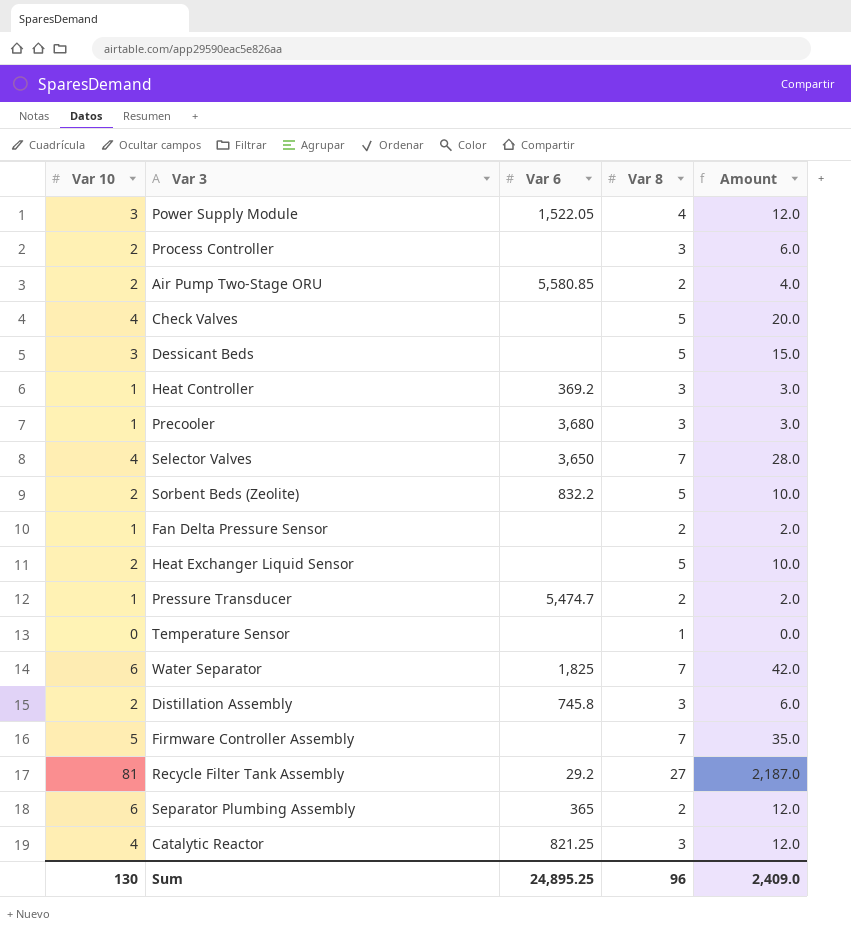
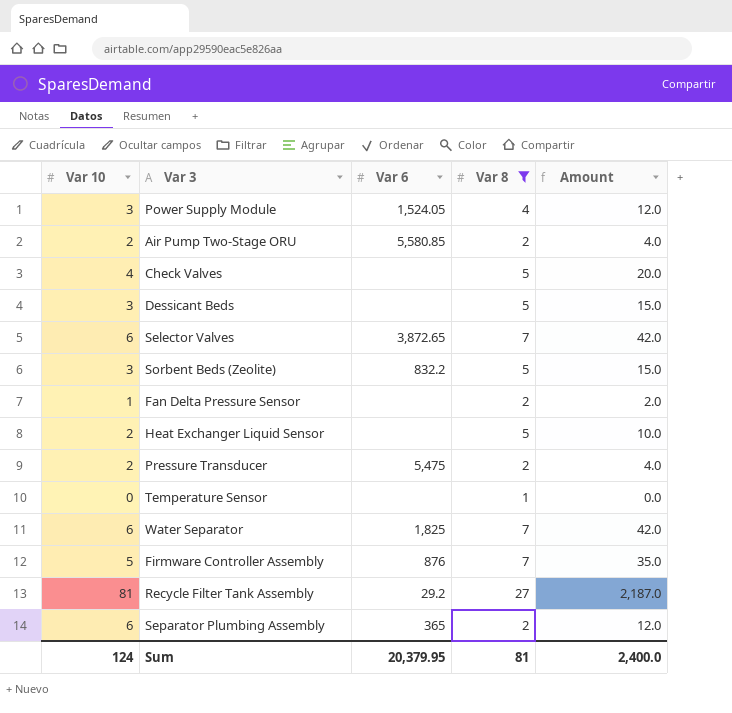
filter: none -> Var 8 != 3
Power Supply Module | Var 6: 1,522.05 -> 1,524.05
Selector Valves | Var 10: 4 -> 6
Selector Valves | Var 6: 3,650 -> 3,872.65
Selector Valves | Amount: 28.0 -> 42.0
Sorbent Beds (Zeolite) | Var 10: 2 -> 3
Sorbent Beds (Zeolite) | Amount: 10.0 -> 15.0
Pressure Transducer | Var 10: 1 -> 2
Pressure Transducer | Var 6: 5,474.7 -> 5,475
Pressure Transducer | Amount: 2.0 -> 4.0
Firmware Controller Assembly | Var 6: none -> 876
Sum | Var 10: 130 -> 124
Sum | Var 6: 24,895.25 -> 20,379.95
Sum | Var 8: 96 -> 81
Sum | Amount: 2,409.0 -> 2,400.0

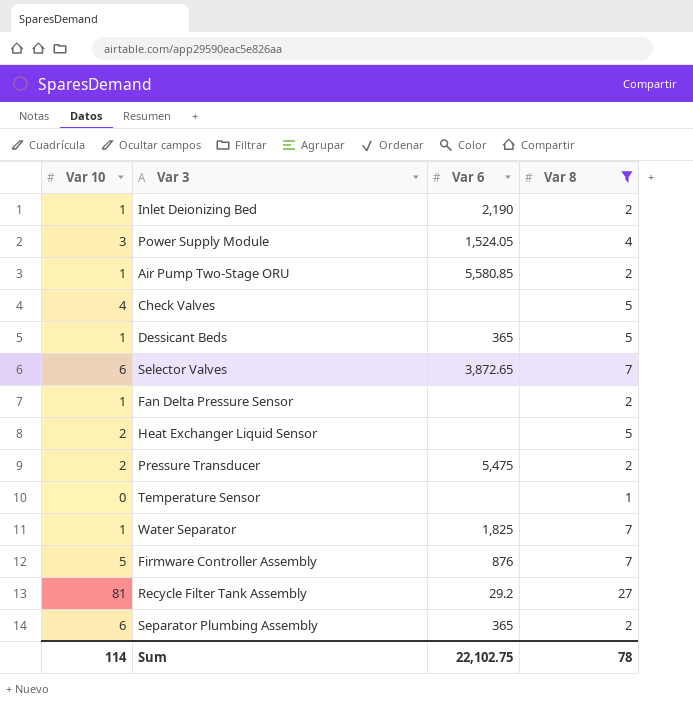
column Amount | formula: [Var 10] * [Var 8] -> none
row Sorbent Beds (Zeolite): 3 | 832.2 | 5 | 15.0 -> none
row Inlet Deionizing Bed: none -> 1 | 2,190 | 2
Air Pump Two-Stage ORU | Var 10: 2 -> 1
Dessicant Beds | Var 10: 3 -> 1
Dessicant Beds | Var 6: none -> 365
Water Separator | Var 10: 6 -> 1
Sum | Var 10: 124 -> 114
Sum | Var 6: 20,379.95 -> 22,102.75
Sum | Var 8: 81 -> 78

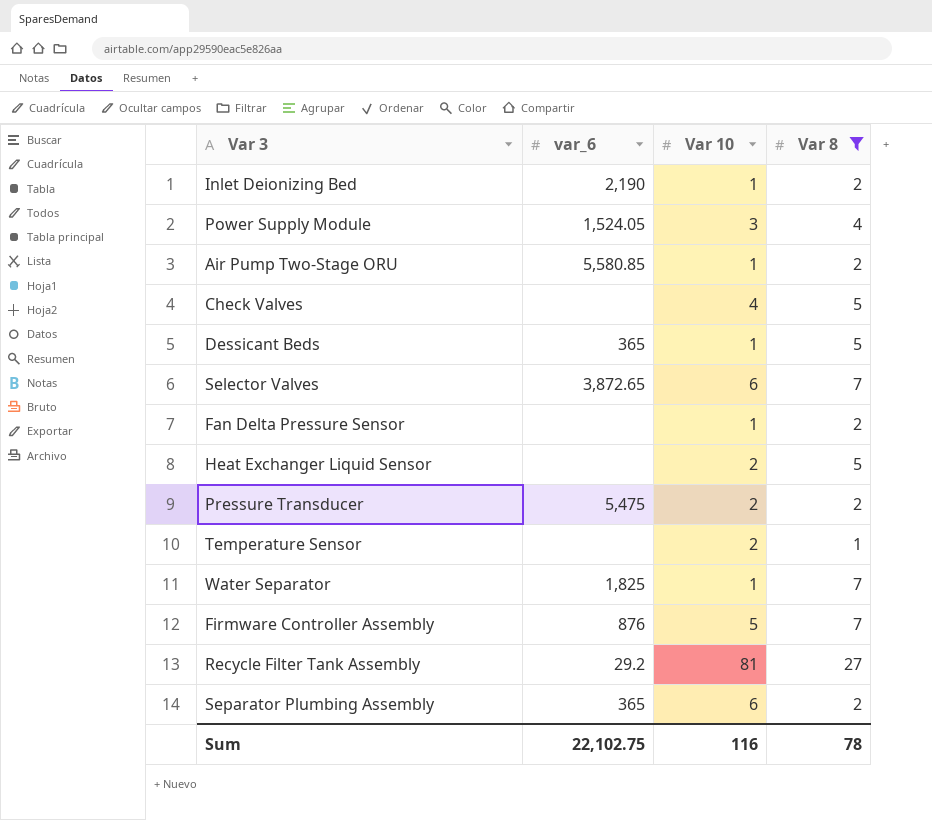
column name: Var 6 -> var_6
column Var 10 | position: 1 -> 3
Temperature Sensor | Var 10: 0 -> 2
Sum | Var 10: 114 -> 116

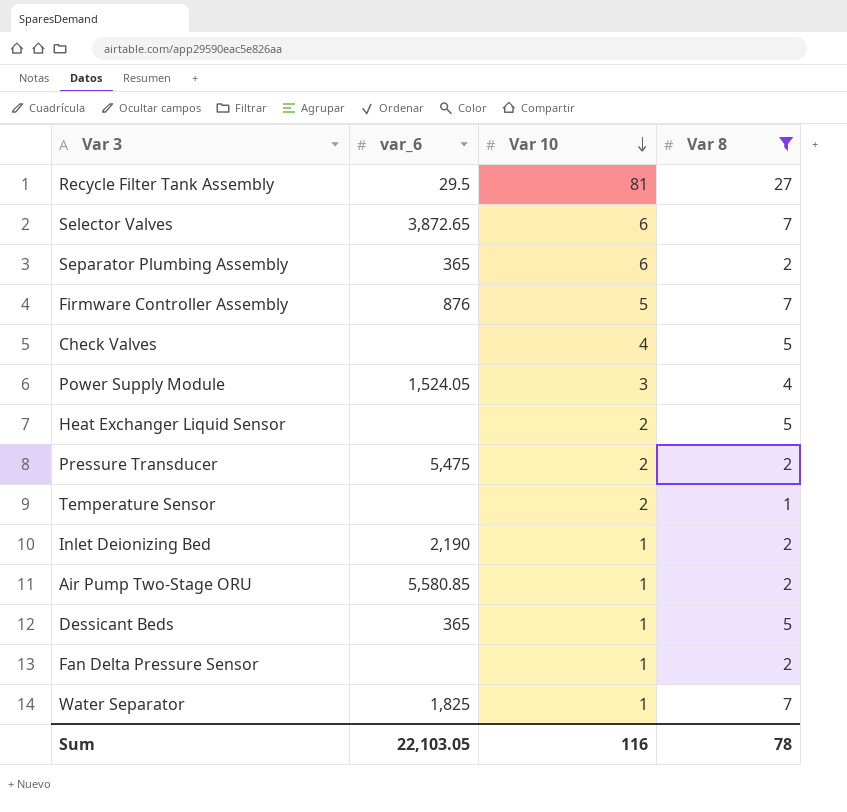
row order: none -> Var 10 descending
Recycle Filter Tank Assembly | var_6: 29.2 -> 29.5
Sum | var_6: 22,102.75 -> 22,103.05

